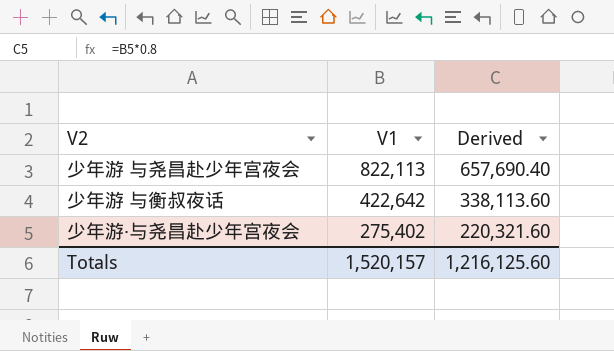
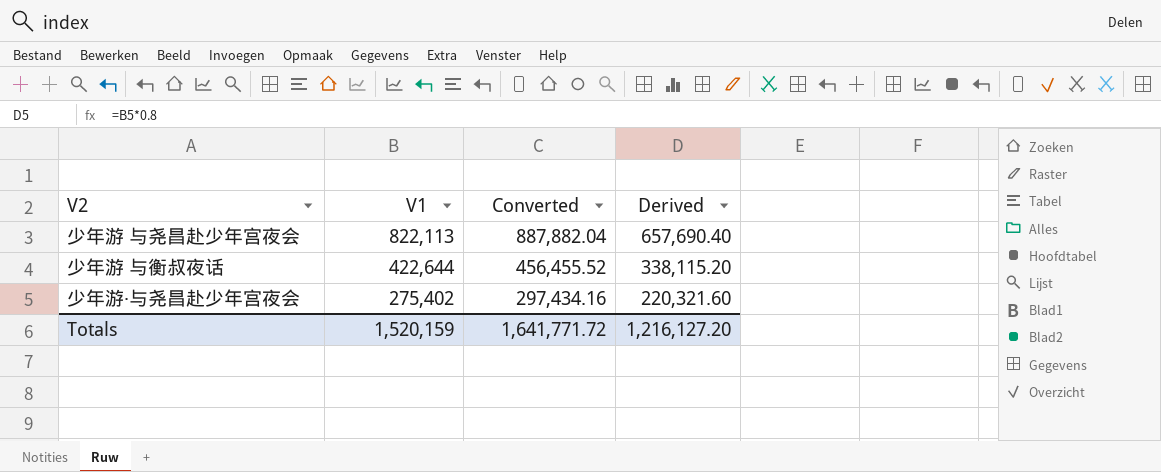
column Converted | formula: none -> [V1] * 1.08
少年游 与衡叔夜话 | V1: 422,642 -> 422,644
少年游 与衡叔夜话 | Derived: 338,113.60 -> 338,115.20
Totals | V1: 1,520,157 -> 1,520,159
Totals | Derived: 1,216,125.60 -> 1,216,127.20

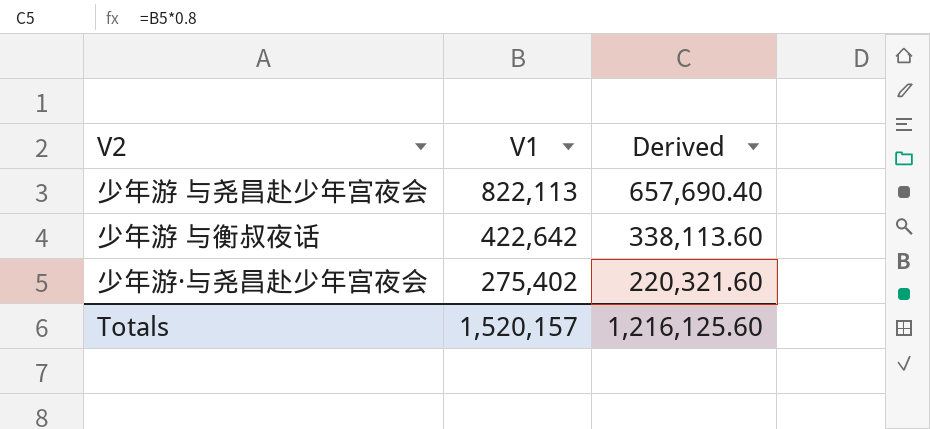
column Converted | formula: [V1] * 1.08 -> none
少年游 与衡叔夜话 | V1: 422,644 -> 422,642
少年游 与衡叔夜话 | Derived: 338,115.20 -> 338,113.60
Totals | V1: 1,520,159 -> 1,520,157
Totals | Derived: 1,216,127.20 -> 1,216,125.60

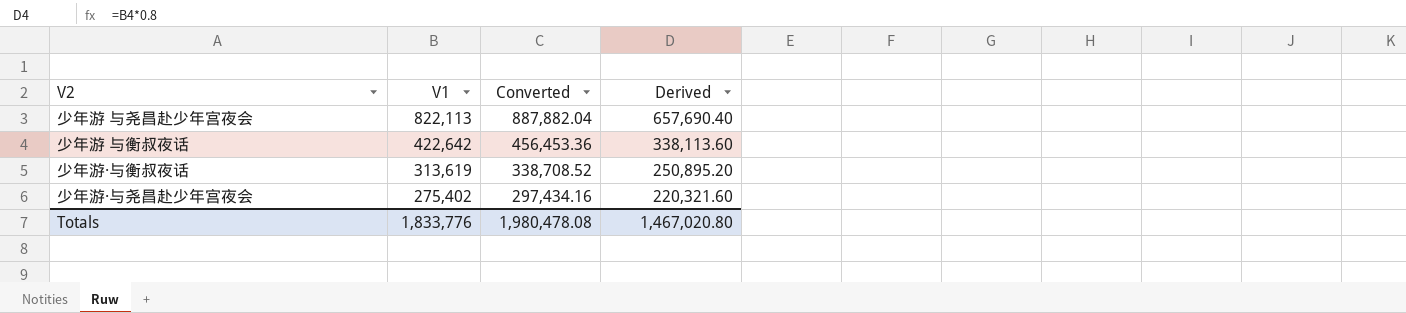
column Converted | formula: none -> [V1] * 1.08
row 少年游·与衡叔夜话: none -> 313,619 | 338,708.52 | 250,895.20
Totals | V1: 1,520,157 -> 1,833,776
Totals | Derived: 1,216,125.60 -> 1,467,020.80

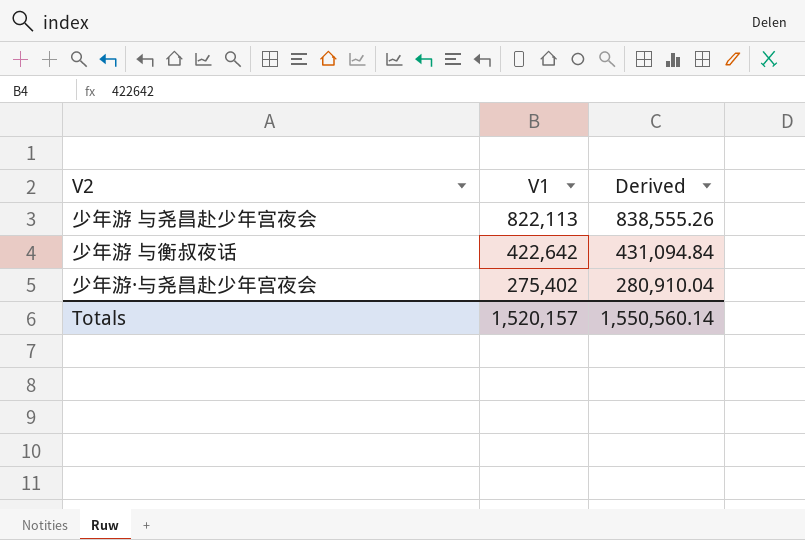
column Converted | formula: [V1] * 1.08 -> none
column Derived | formula: [V1] * 0.8 -> [V1] * 1.02
row 少年游·与衡叔夜话: 313,619 | 338,708.52 | 250,895.20 -> none
Totals | V1: 1,833,776 -> 1,520,157
Totals | Derived: 1,467,020.80 -> 1,550,560.14

